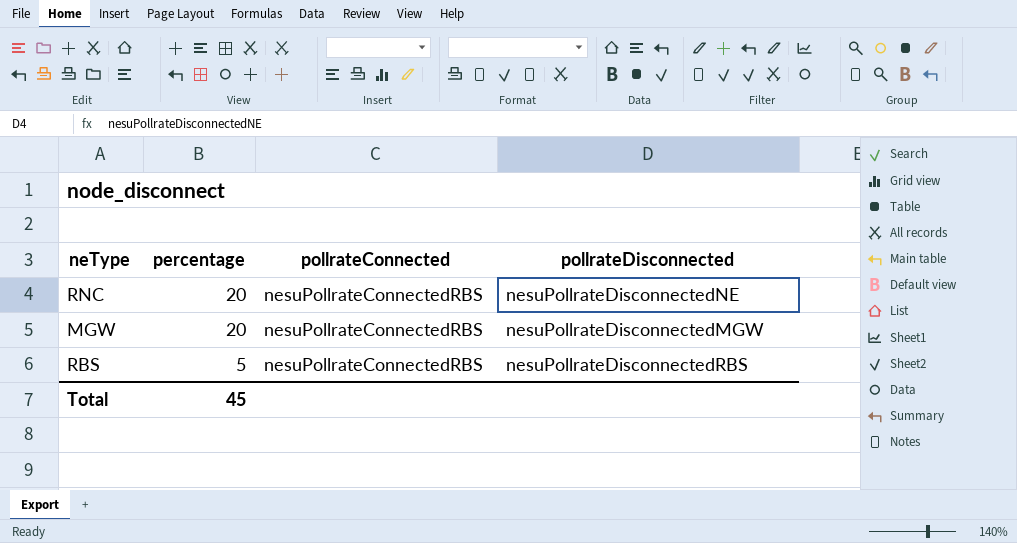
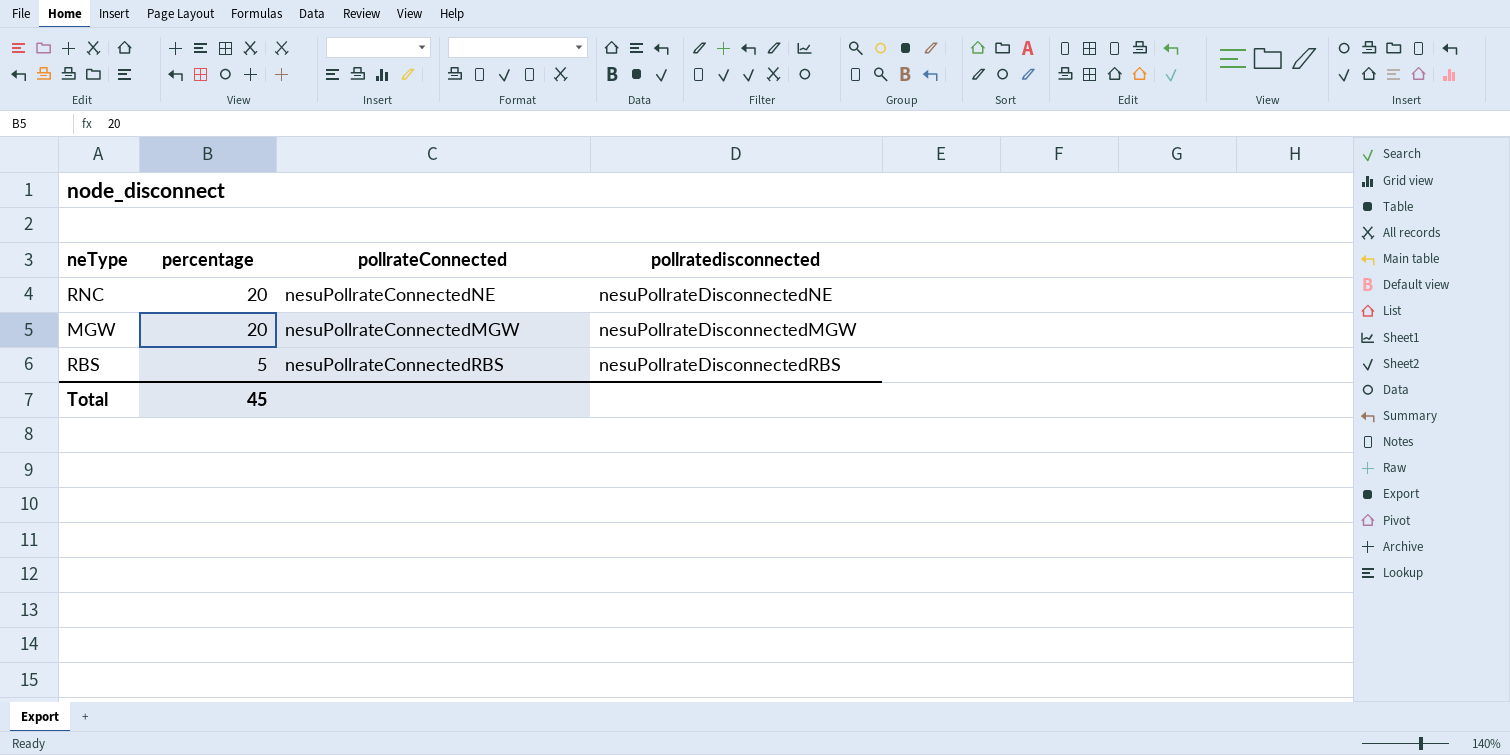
column name: pollrateDisconnected -> pollratedisconnected
RNC | pollrateConnected: nesuPollrateConnectedRBS -> nesuPollrateConnectedNE
MGW | pollrateConnected: nesuPollrateConnectedRBS -> nesuPollrateConnectedMGW

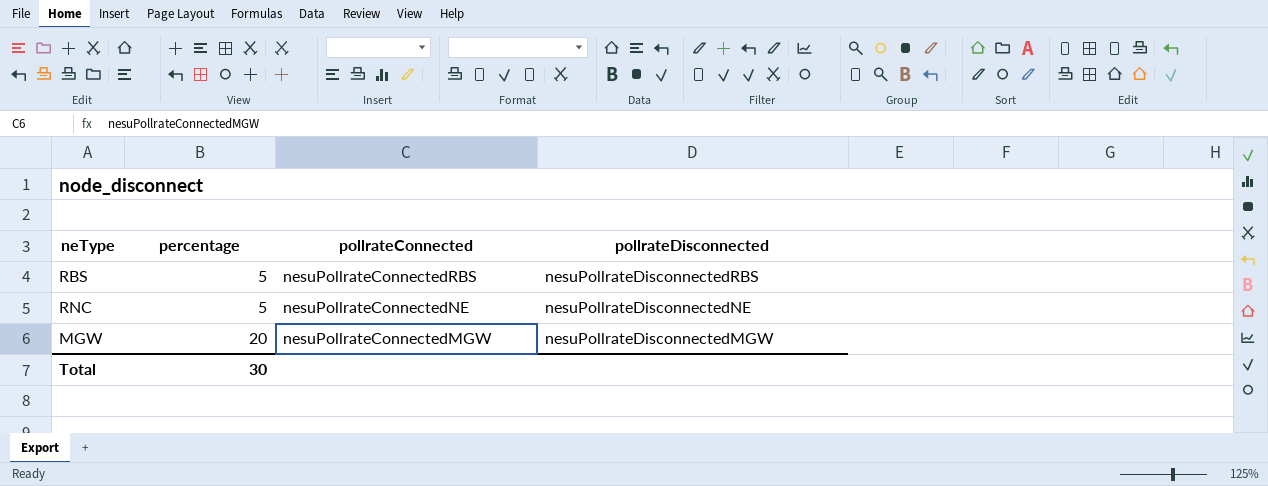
row order: percentage descending -> percentage ascending
column name: pollratedisconnected -> pollrateDisconnected
RNC | percentage: 20 -> 5
Total | percentage: 45 -> 30

